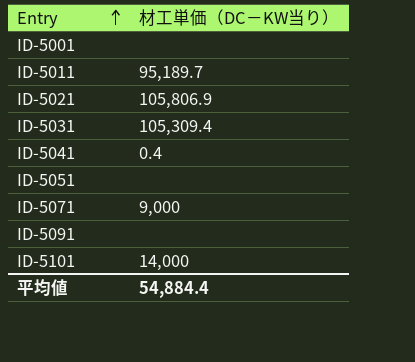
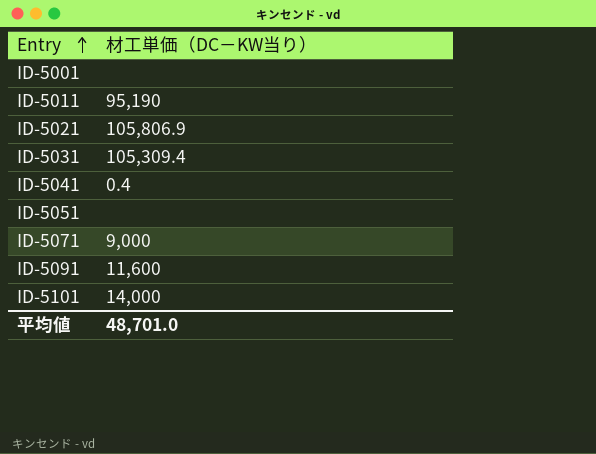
ID-5011 | 材工単価（DC－KW当り）: 95,189.7 -> 95,190
ID-5091 | 材工単価（DC－KW当り）: none -> 11,600
平均値 | 材工単価（DC－KW当り）: 54,884.4 -> 48,701.0

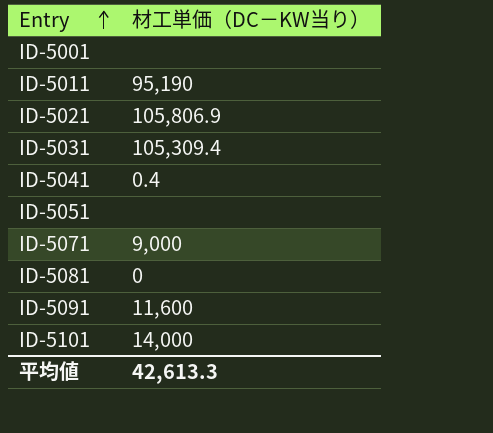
row ID-5081: none -> 0
平均値 | 材工単価（DC－KW当り）: 48,701.0 -> 42,613.3

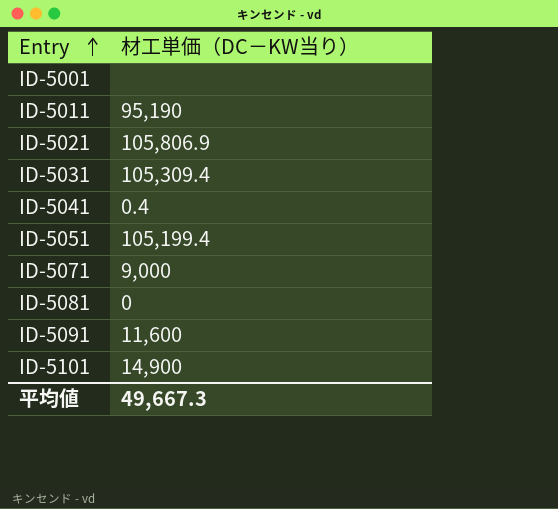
ID-5051 | 材工単価（DC－KW当り）: none -> 105,199.4
ID-5101 | 材工単価（DC－KW当り）: 14,000 -> 14,900
平均値 | 材工単価（DC－KW当り）: 42,613.3 -> 49,667.3

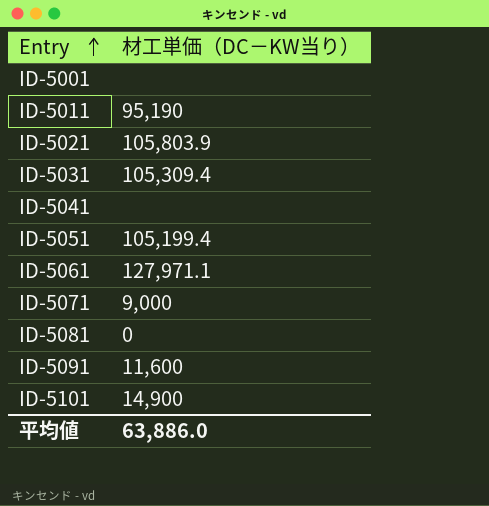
ID-5021 | 材工単価（DC－KW当り）: 105,806.9 -> 105,803.9
ID-5041 | 材工単価（DC－KW当り）: 0.4 -> none
row ID-5061: none -> 127,971.1
平均値 | 材工単価（DC－KW当り）: 49,667.3 -> 63,886.0

